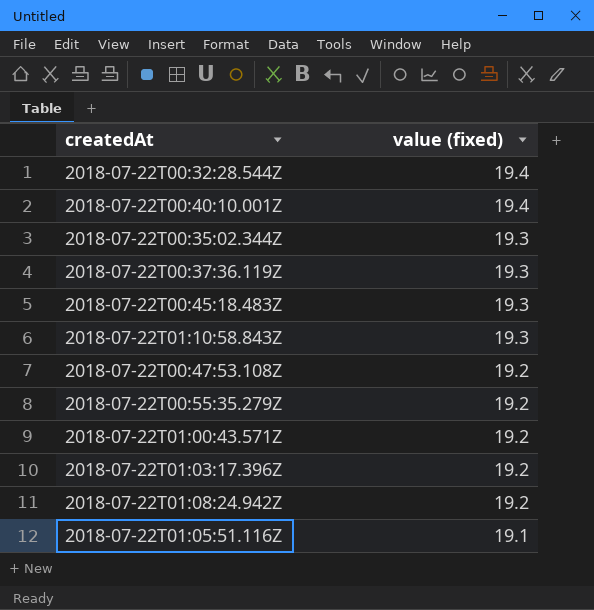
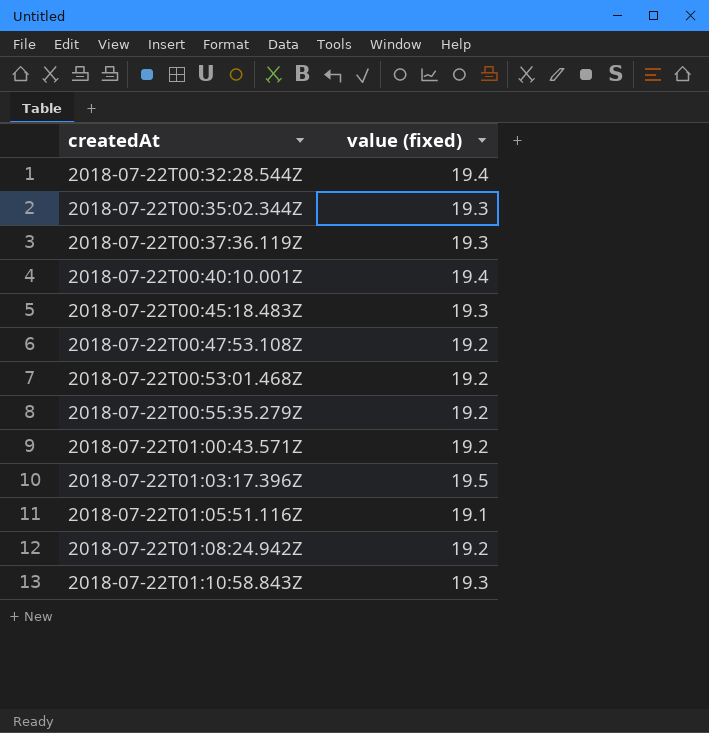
row order: value (fixed) descending -> createdAt ascending
row 2018-07-22T00:53:01.468Z: none -> 19.2
2018-07-22T01:03:17.396Z | value (fixed): 19.2 -> 19.5

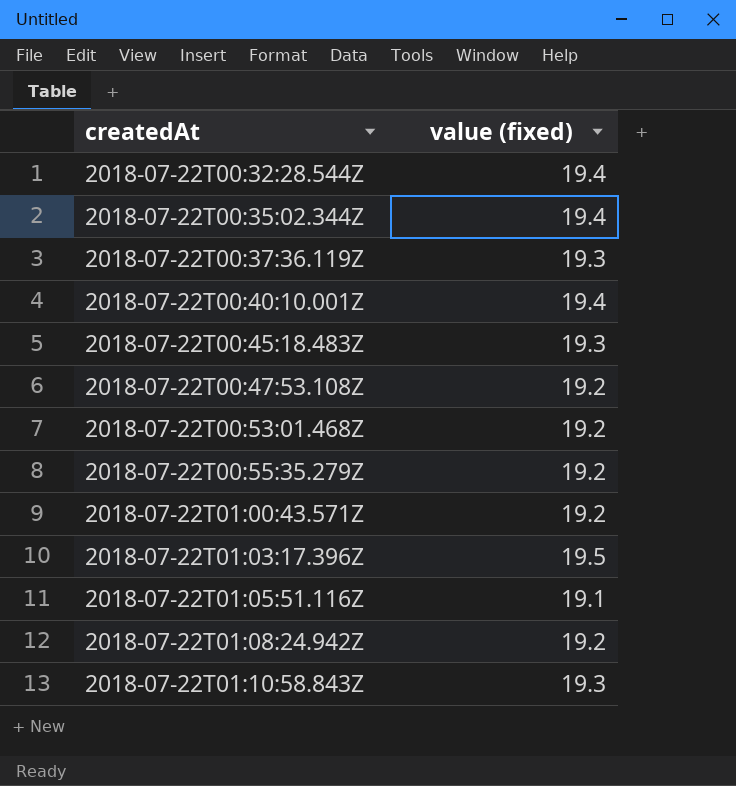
2018-07-22T00:35:02.344Z | value (fixed): 19.3 -> 19.4

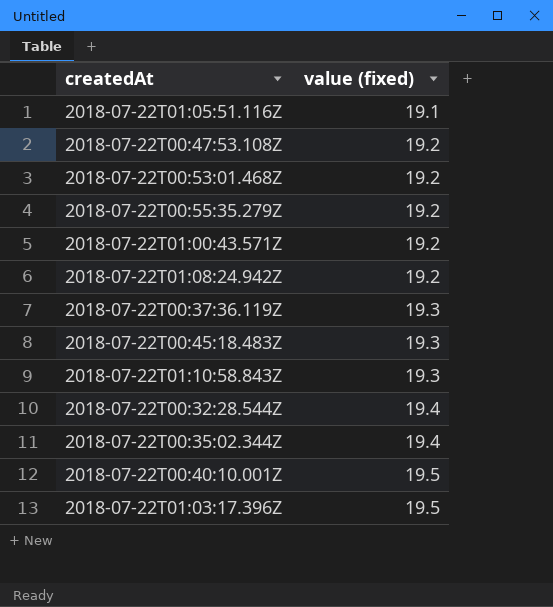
row order: createdAt ascending -> value (fixed) ascending
2018-07-22T00:40:10.001Z | value (fixed): 19.4 -> 19.5

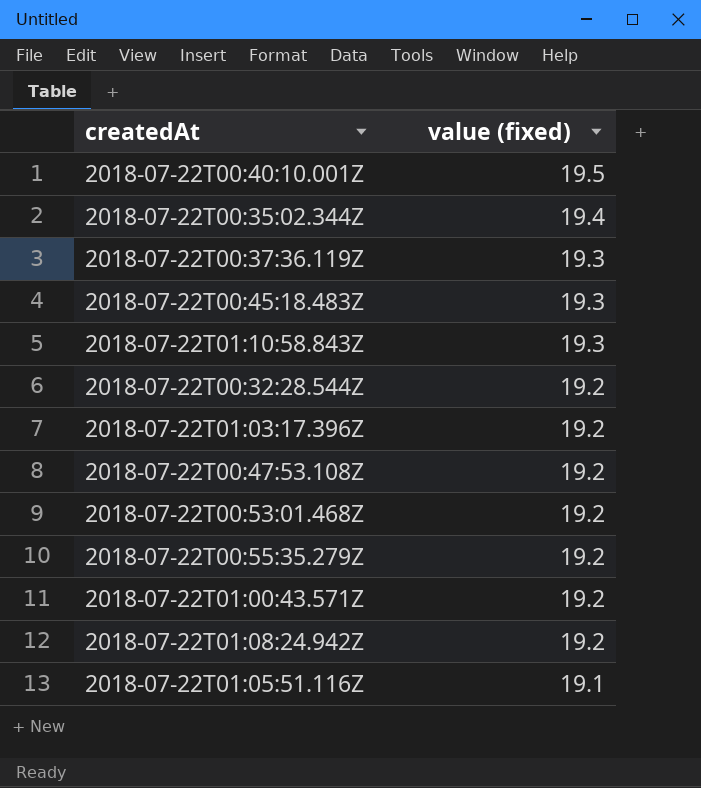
row order: value (fixed) ascending -> value (fixed) descending
2018-07-22T00:32:28.544Z | value (fixed): 19.4 -> 19.2
2018-07-22T01:03:17.396Z | value (fixed): 19.5 -> 19.2

